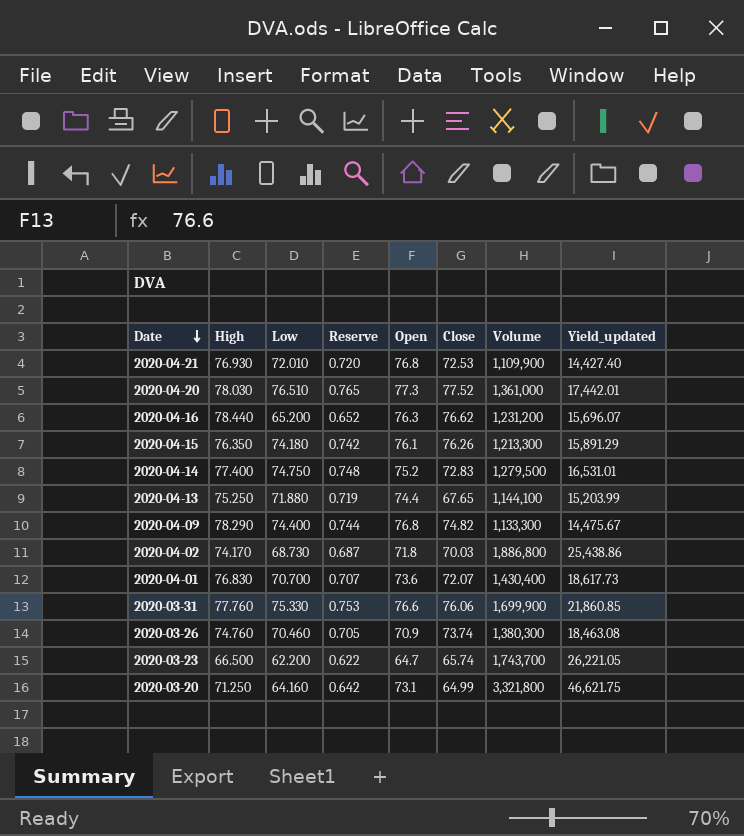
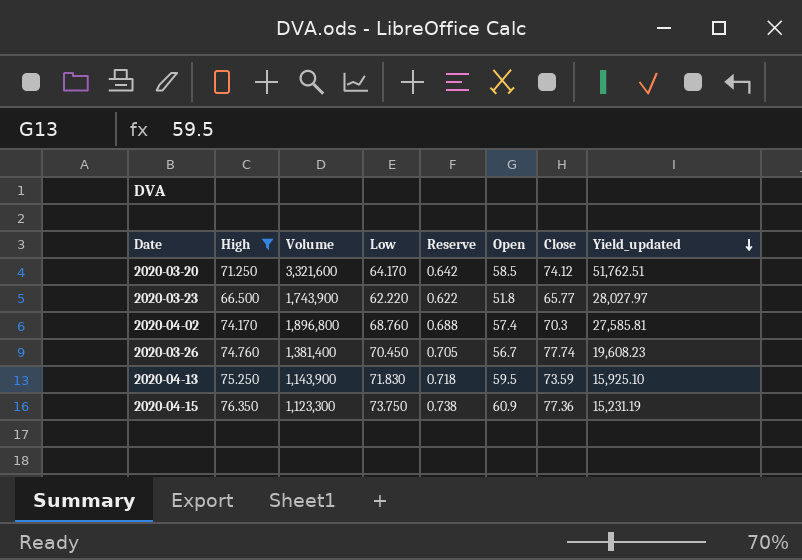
filter: none -> High <= 76.350
row order: Date descending -> Yield_updated descending
column Volume | position: 7 -> 3
column Yield_updated | formula: [Volume] / [High] -> [Volume] / [Low]
2020-03-20 | Volume: 3,321,800 -> 3,321,600
2020-03-20 | Low: 64.160 -> 64.170
2020-03-20 | Open: 73.1 -> 58.5
2020-03-20 | Close: 64.99 -> 74.12
2020-03-23 | Volume: 1,743,700 -> 1,743,900
2020-03-23 | Low: 62.200 -> 62.220
2020-03-23 | Open: 64.7 -> 51.8
2020-03-23 | Close: 65.74 -> 65.77
2020-04-02 | Volume: 1,886,800 -> 1,896,800
2020-04-02 | Low: 68.730 -> 68.760
2020-04-02 | Reserve: 0.687 -> 0.688
2020-04-02 | Open: 71.8 -> 57.4
2020-04-02 | Close: 70.03 -> 70.3
2020-03-26 | Volume: 1,380,300 -> 1,381,400
2020-03-26 | Low: 70.460 -> 70.450
2020-03-26 | Open: 70.9 -> 56.7
2020-03-26 | Close: 73.74 -> 77.74
2020-04-13 | Volume: 1,144,100 -> 1,143,900
2020-04-13 | Low: 71.880 -> 71.830
2020-04-13 | Reserve: 0.719 -> 0.718
2020-04-13 | Open: 74.4 -> 59.5
2020-04-13 | Close: 67.65 -> 73.59
2020-04-15 | Volume: 1,213,300 -> 1,123,300
2020-04-15 | Low: 74.180 -> 73.750
2020-04-15 | Reserve: 0.742 -> 0.738
2020-04-15 | Open: 76.1 -> 60.9
2020-04-15 | Close: 76.26 -> 77.36

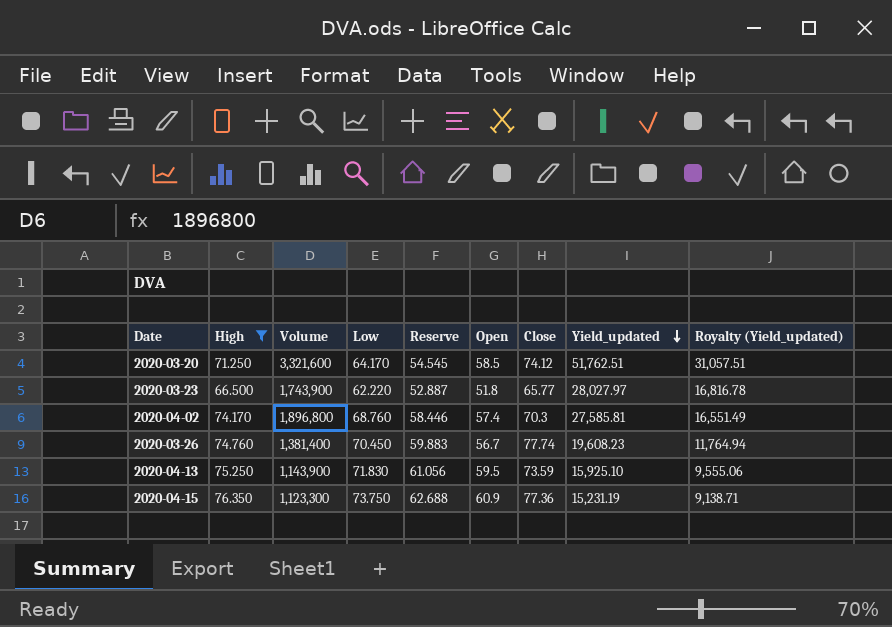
column Reserve | formula: [Low] * 0.01 -> [Low] * 0.85
column Royalty (Yield_updated) | formula: none -> [Yield_updated] * 0.6

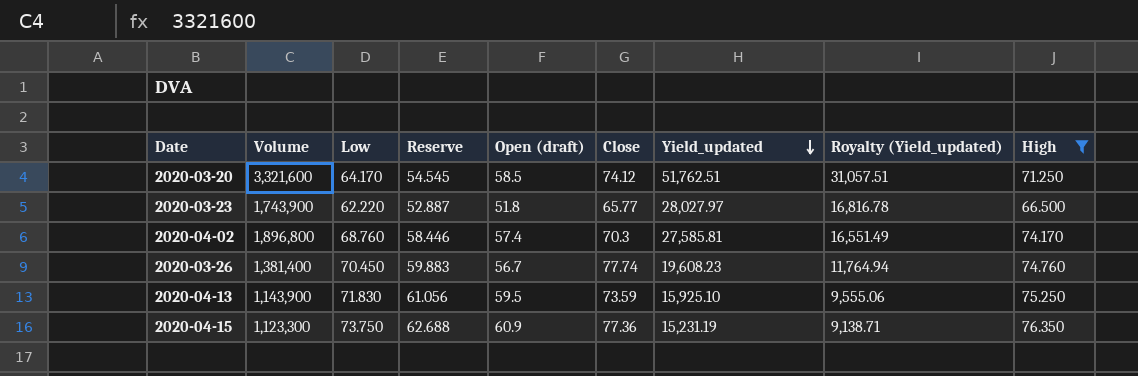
column name: Open -> Open (draft)
column High | position: 2 -> 9

